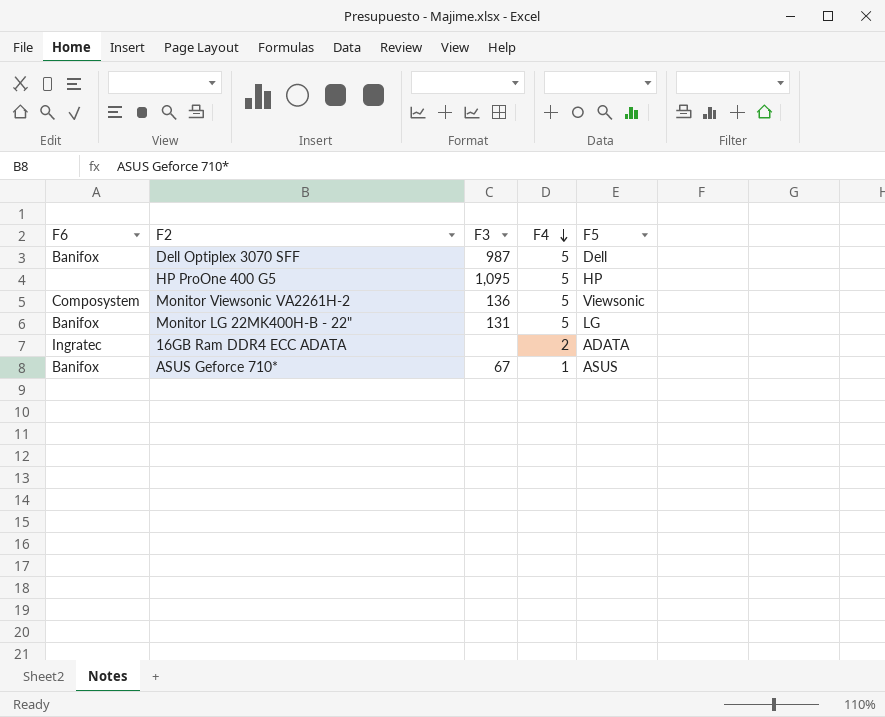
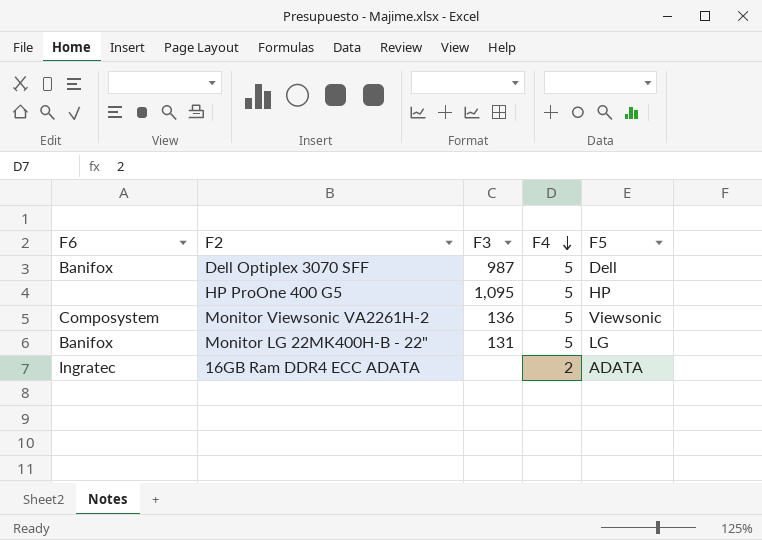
row ASUS Geforce 710*: Banifox | 67 | 1 | ASUS -> none

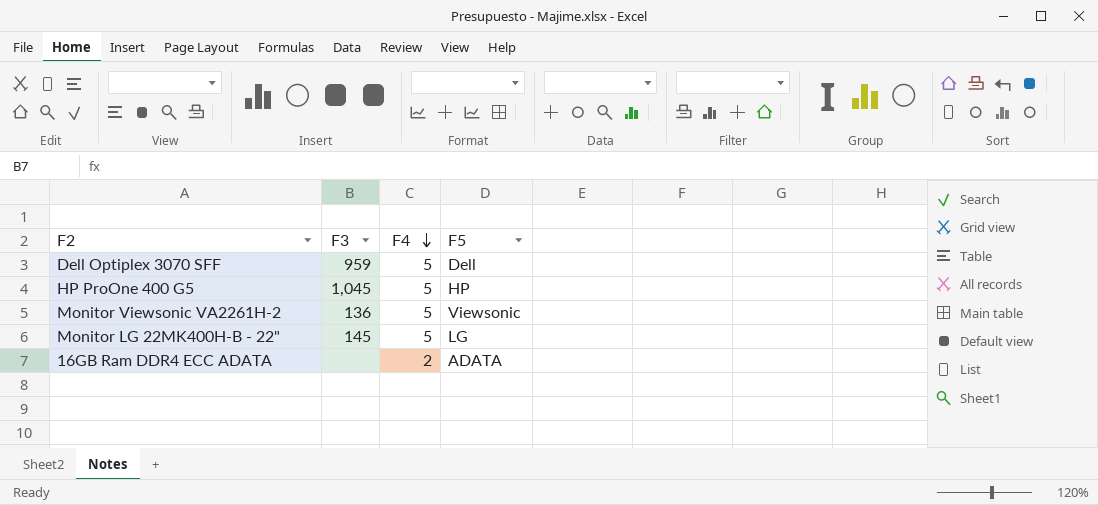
column F6 | position: 1 -> none
Dell Optiplex 3070 SFF | F3: 987 -> 959
HP ProOne 400 G5 | F3: 1,095 -> 1,045
Monitor LG 22MK400H-B - 22" | F3: 131 -> 145

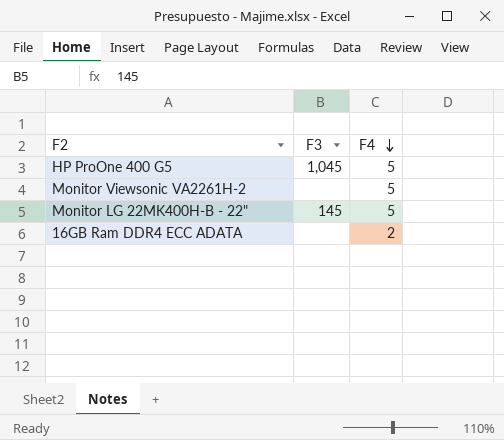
column F5 | position: 4 -> none
row Dell Optiplex 3070 SFF: 959 | 5 | Dell -> none
Monitor Viewsonic VA2261H-2 | F3: 136 -> none

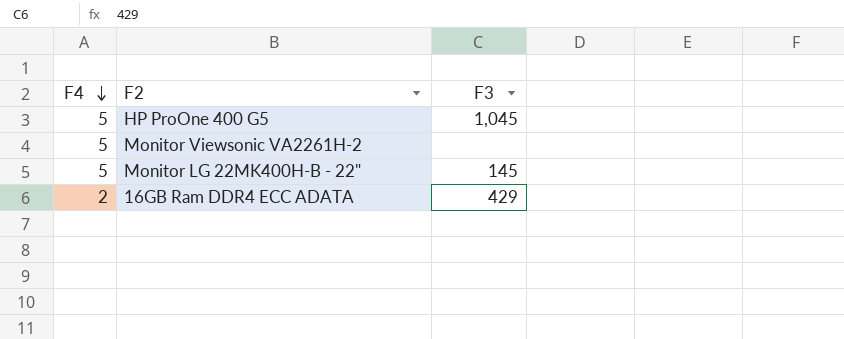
column F4 | position: 3 -> 1
16GB Ram DDR4 ECC ADATA | F3: none -> 429

